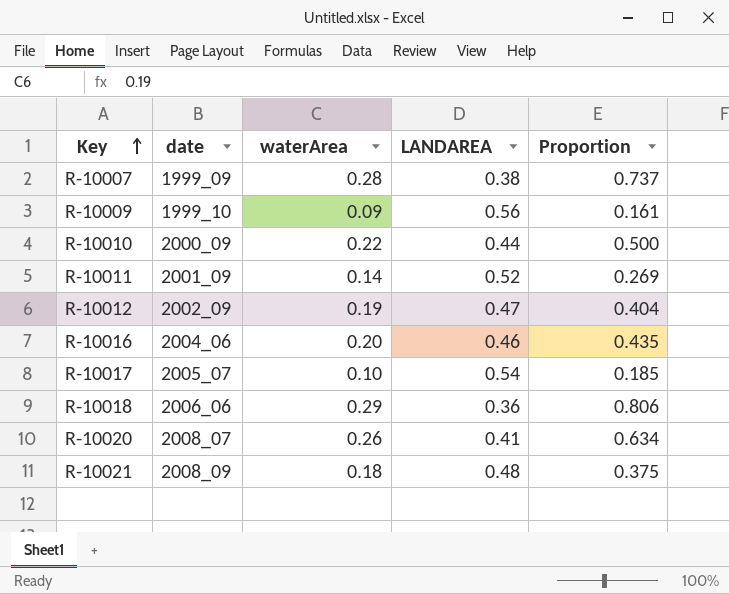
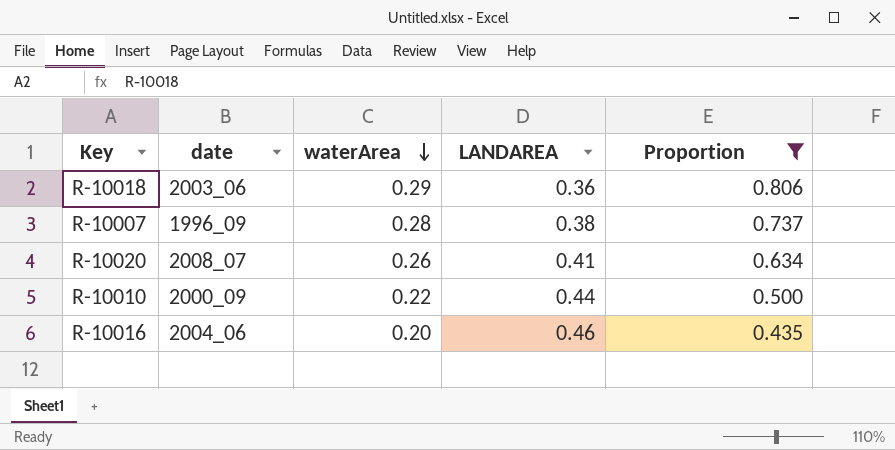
filter: none -> Proportion >= 0.435
row order: Key ascending -> waterArea descending
R-10018 | date: 2006_06 -> 2003_06
R-10007 | date: 1999_09 -> 1996_09

